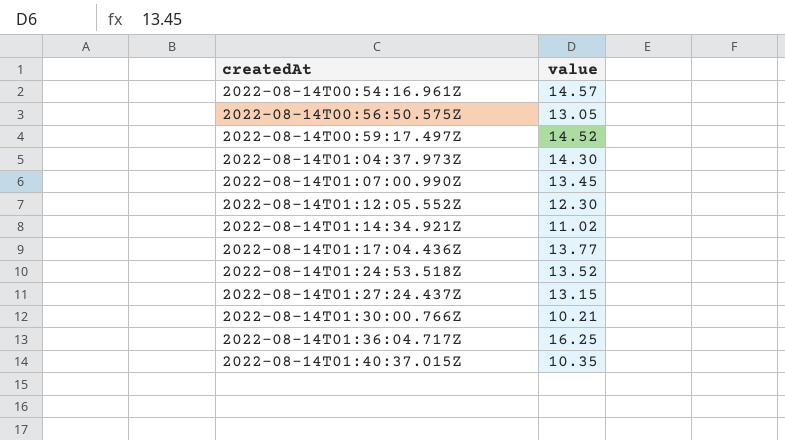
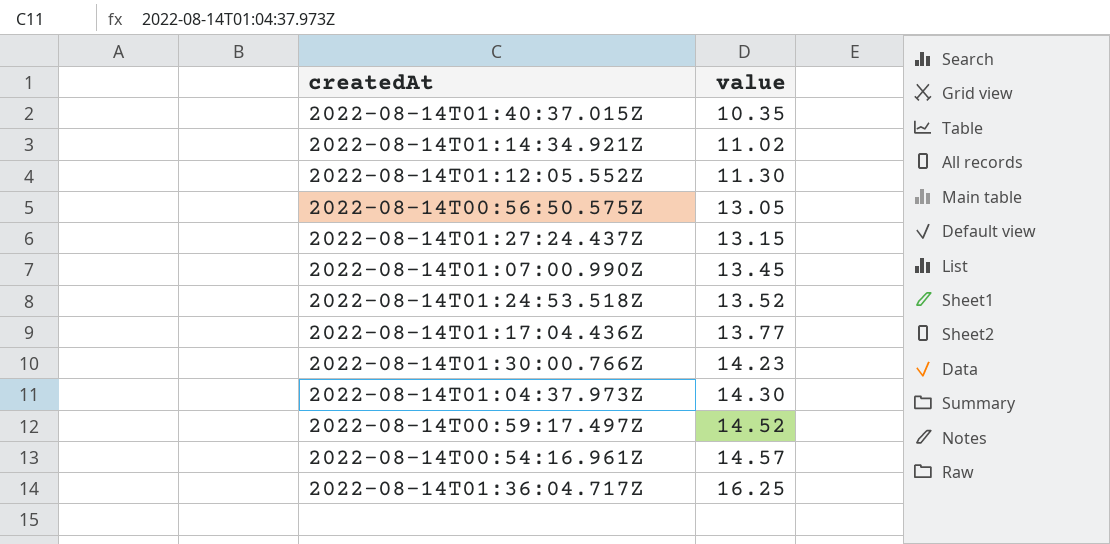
row order: createdAt ascending -> value ascending
2022-08-14T01:12:05.552Z | value: 12.30 -> 11.30
2022-08-14T01:30:00.766Z | value: 10.21 -> 14.23

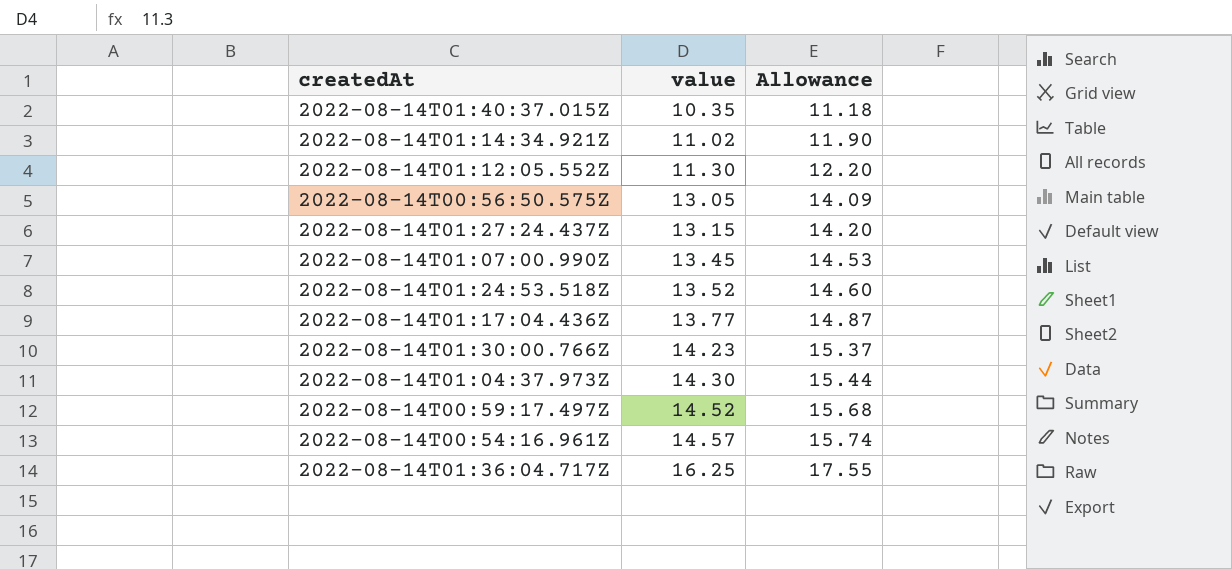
column Allowance | formula: none -> [value] * 1.08

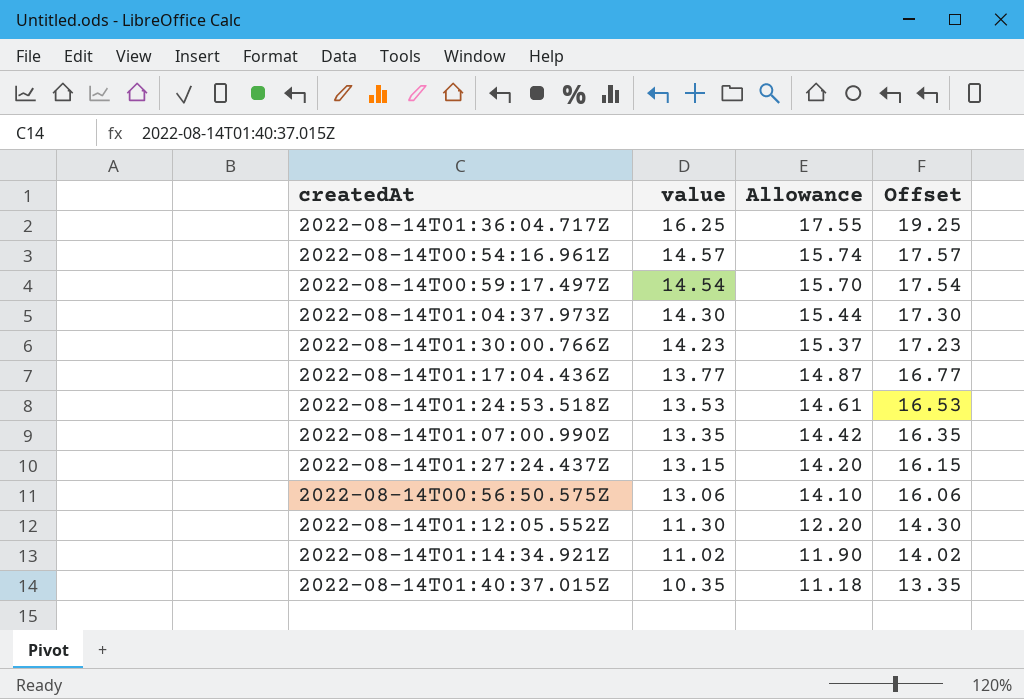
row order: value ascending -> value descending
column Offset | formula: none -> [value] + 3
2022-08-14T00:59:17.497Z | value: 14.52 -> 14.54
2022-08-14T00:59:17.497Z | Allowance: 15.68 -> 15.70
2022-08-14T01:24:53.518Z | value: 13.52 -> 13.53
2022-08-14T01:24:53.518Z | Allowance: 14.60 -> 14.61
2022-08-14T01:07:00.990Z | value: 13.45 -> 13.35
2022-08-14T01:07:00.990Z | Allowance: 14.53 -> 14.42
2022-08-14T00:56:50.575Z | value: 13.05 -> 13.06
2022-08-14T00:56:50.575Z | Allowance: 14.09 -> 14.10

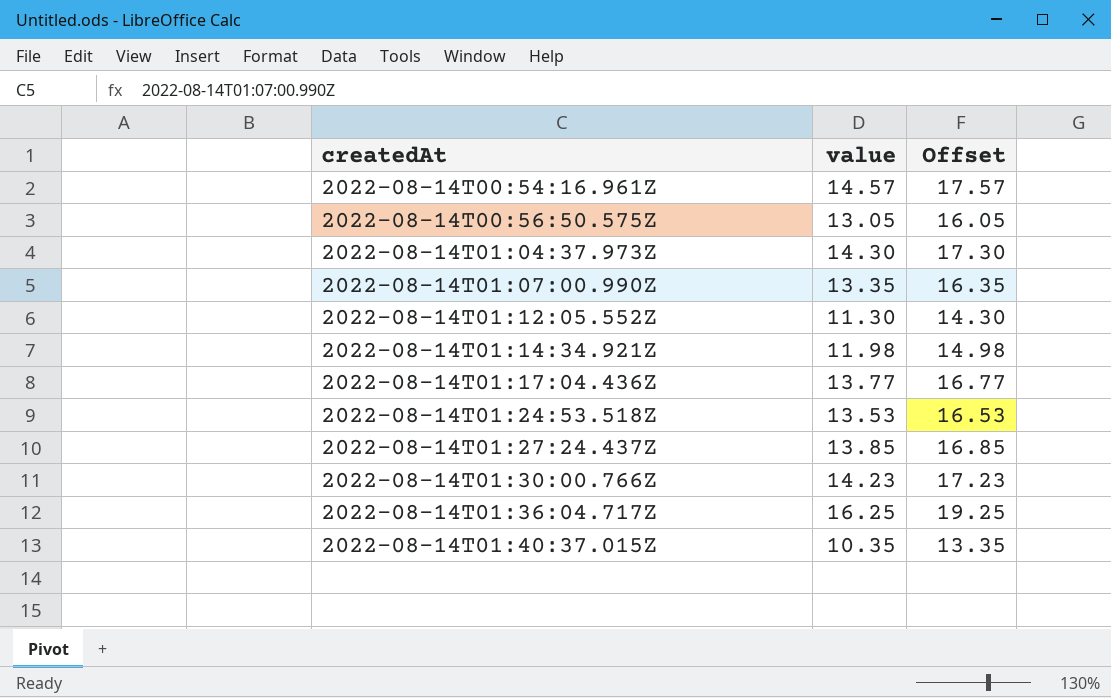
row order: value descending -> createdAt ascending
column Allowance | formula: [value] * 1.08 -> none
row 2022-08-14T00:59:17.497Z: 14.54 | 15.70 | 17.54 -> none
2022-08-14T00:56:50.575Z | value: 13.06 -> 13.05
2022-08-14T00:56:50.575Z | Offset: 16.06 -> 16.05
2022-08-14T01:14:34.921Z | value: 11.02 -> 11.98
2022-08-14T01:14:34.921Z | Offset: 14.02 -> 14.98
2022-08-14T01:27:24.437Z | value: 13.15 -> 13.85
2022-08-14T01:27:24.437Z | Offset: 16.15 -> 16.85

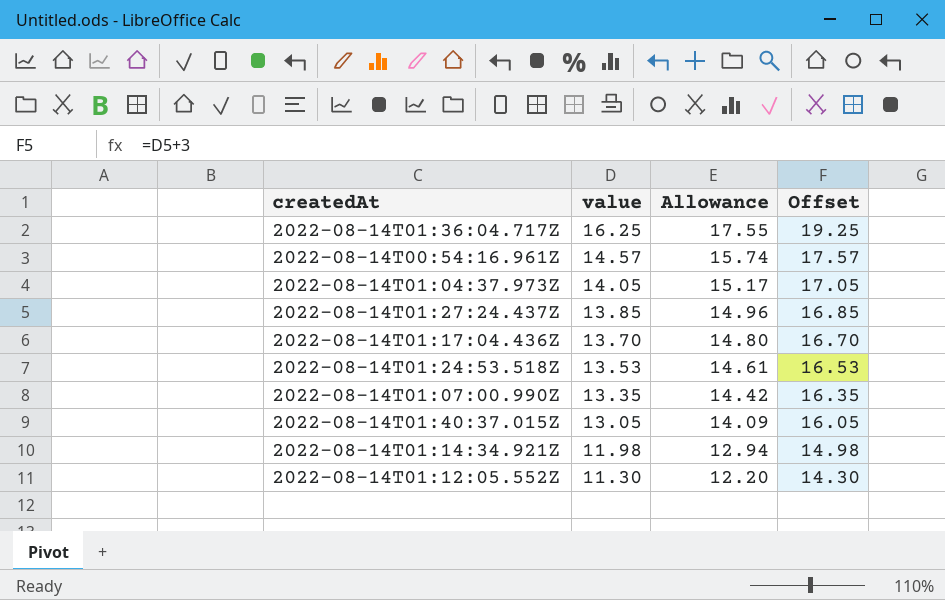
row order: createdAt ascending -> value descending
column Allowance | formula: none -> [value] * 1.08
row 2022-08-14T00:56:50.575Z: 13.05 | 16.05 -> none
row 2022-08-14T01:30:00.766Z: 14.23 | 17.23 -> none
2022-08-14T01:04:37.973Z | value: 14.30 -> 14.05
2022-08-14T01:04:37.973Z | Offset: 17.30 -> 17.05
2022-08-14T01:17:04.436Z | value: 13.77 -> 13.70
2022-08-14T01:17:04.436Z | Offset: 16.77 -> 16.70
2022-08-14T01:40:37.015Z | value: 10.35 -> 13.05
2022-08-14T01:40:37.015Z | Offset: 13.35 -> 16.05

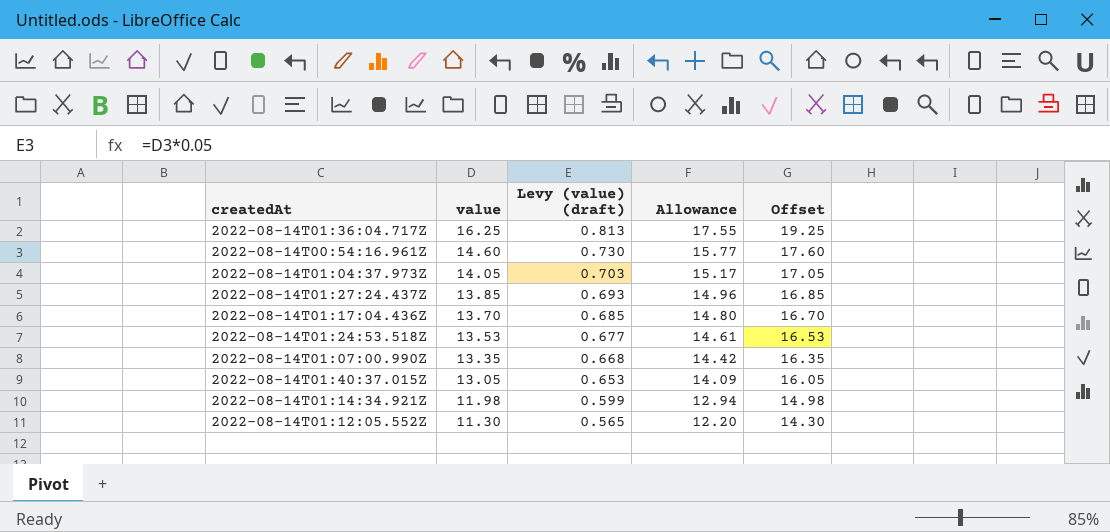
column Levy (value) (draft) | formula: none -> [value] * 0.05
2022-08-14T00:54:16.961Z | value: 14.57 -> 14.60
2022-08-14T00:54:16.961Z | Allowance: 15.74 -> 15.77
2022-08-14T00:54:16.961Z | Offset: 17.57 -> 17.60

